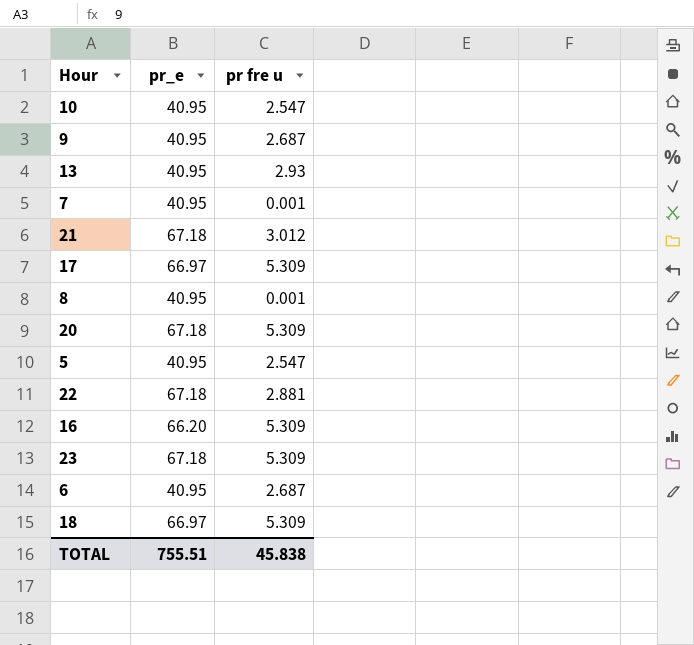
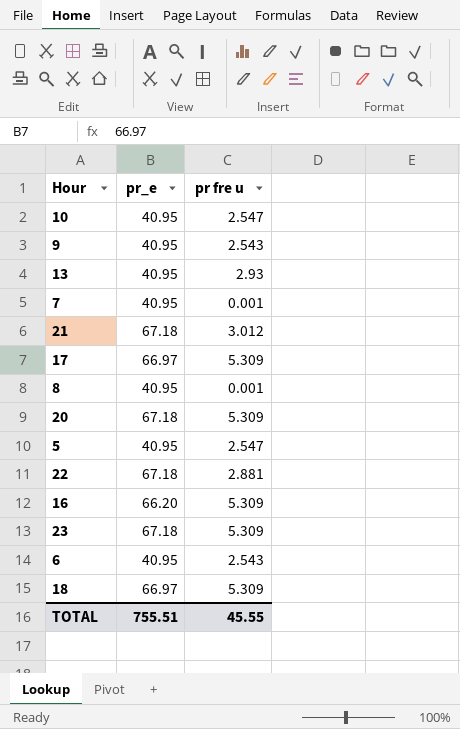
9 | pr fre u: 2.687 -> 2.543
6 | pr fre u: 2.687 -> 2.543
TOTAL | pr fre u: 45.838 -> 45.55

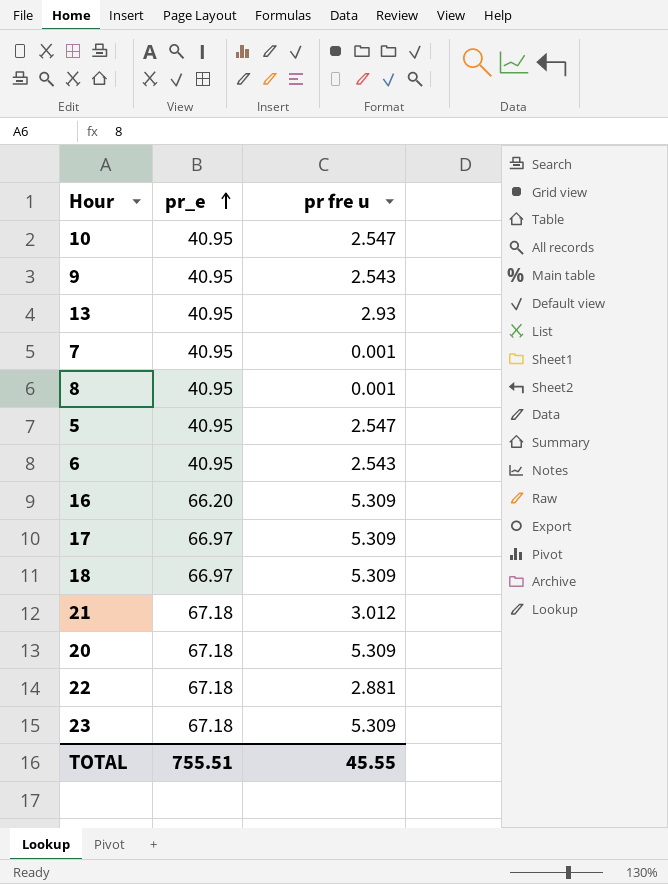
row order: none -> pr_e ascending

